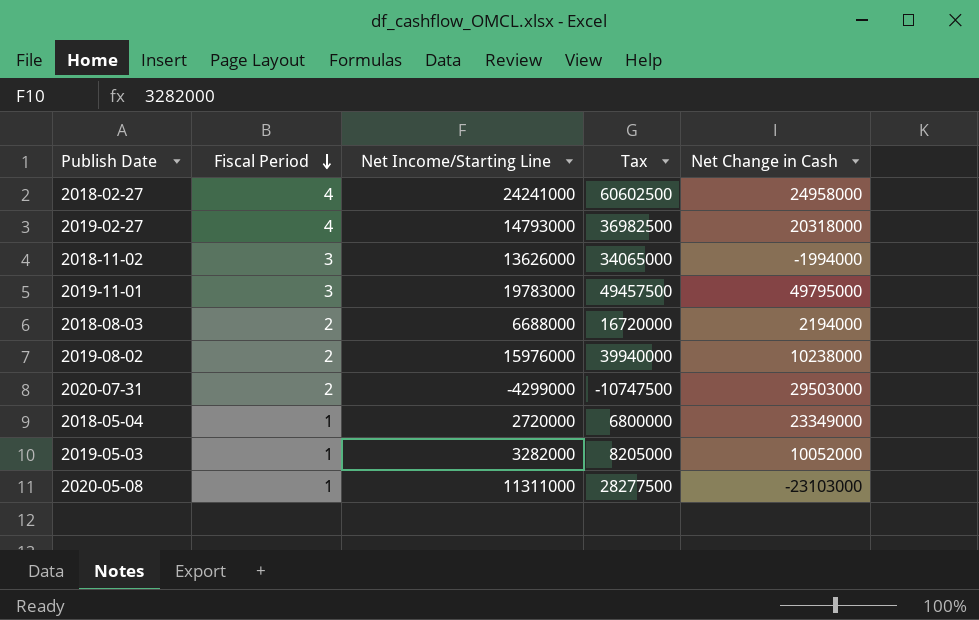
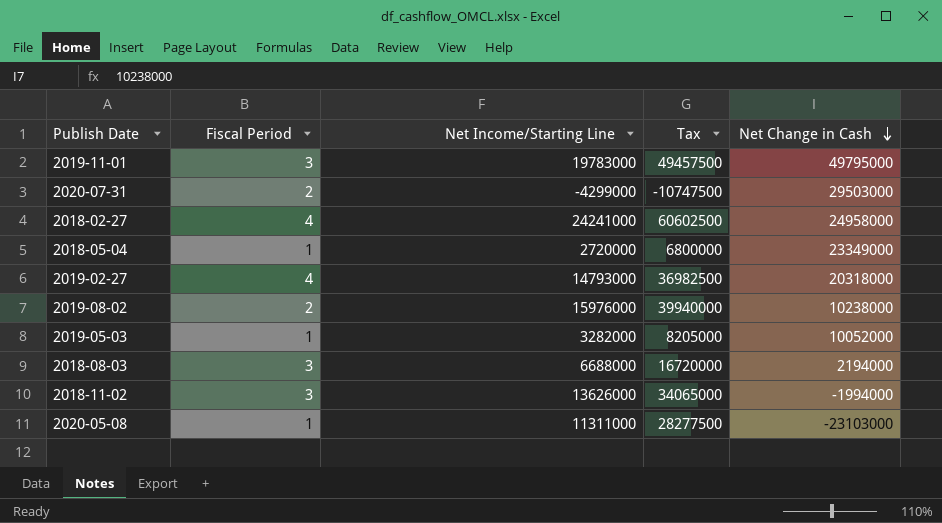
row order: Fiscal Period descending -> Net Change in Cash descending
2018-08-03 | Fiscal Period: 2 -> 3

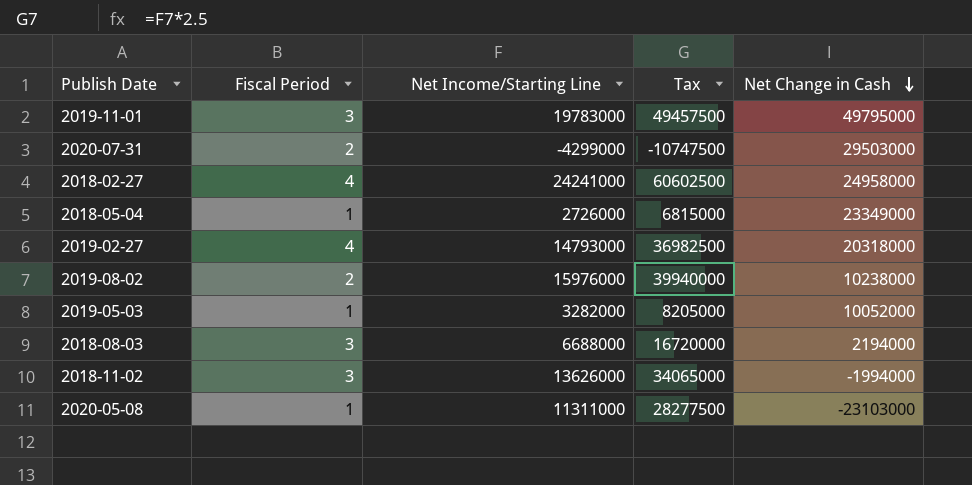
2018-05-04 | Net Income/Starting Line: 2720000 -> 2726000
2018-05-04 | Tax: 6800000 -> 6815000

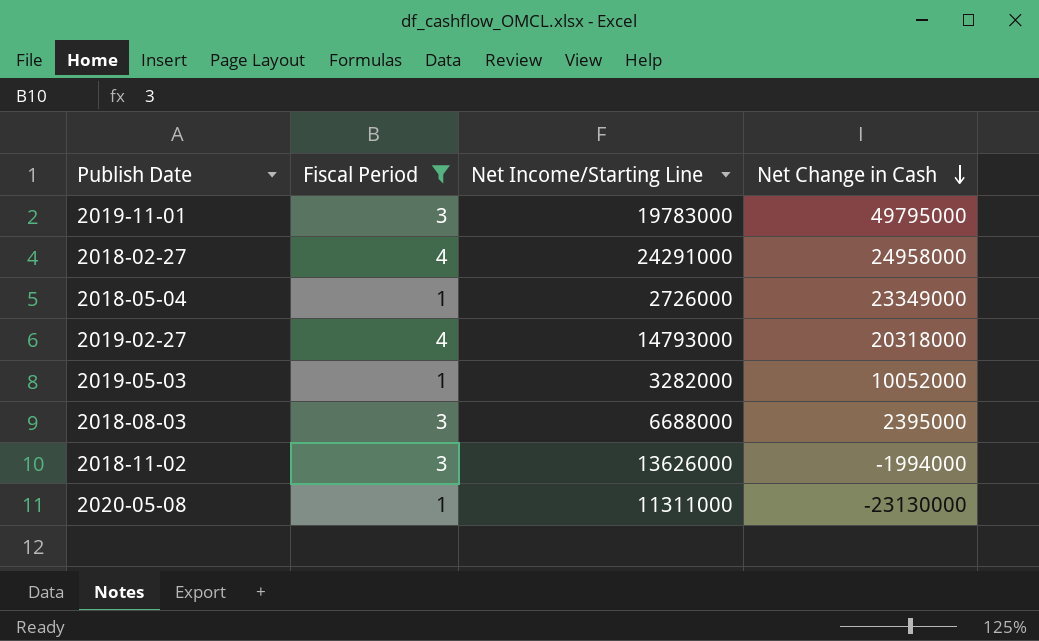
filter: none -> Fiscal Period != 2
column Tax | formula: [Net Income/Starting Line] * 2.5 -> none
2018-02-27 | Net Income/Starting Line: 24241000 -> 24291000
2018-08-03 | Net Change in Cash: 2194000 -> 2395000
2020-05-08 | Net Change in Cash: -23103000 -> -23130000

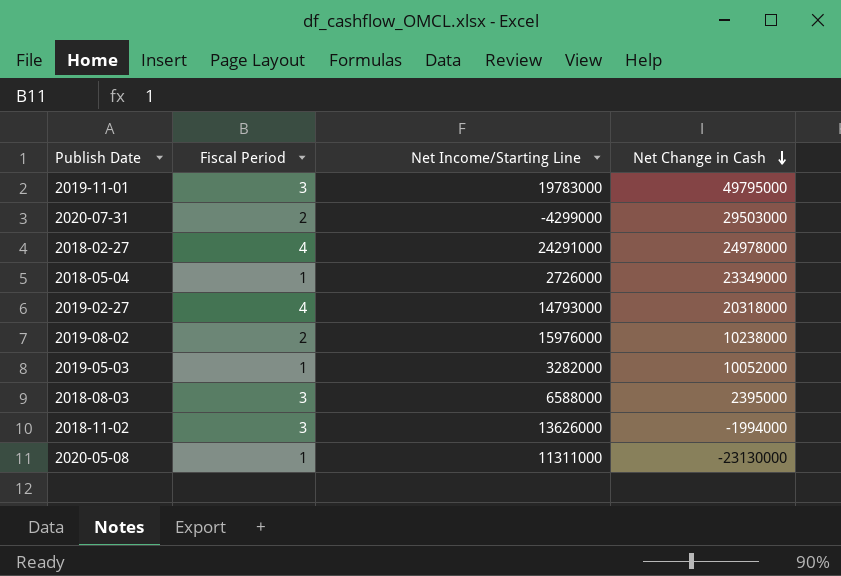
filter: Fiscal Period != 2 -> none
2018-02-27 | Net Change in Cash: 24958000 -> 24978000
2018-08-03 | Net Income/Starting Line: 6688000 -> 6588000

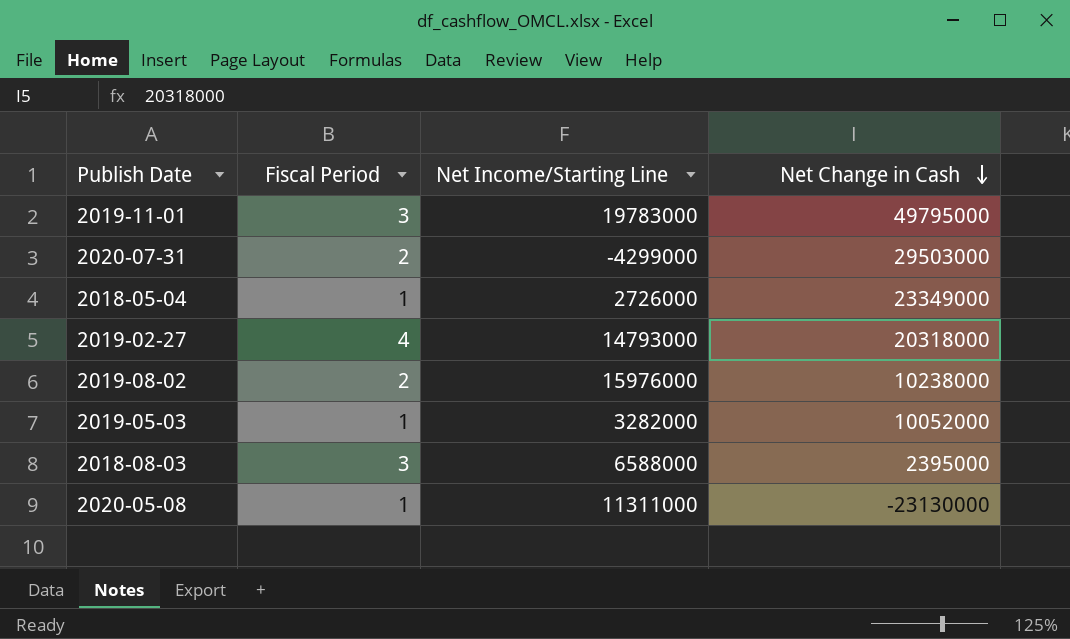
row 2018-02-27: 4 | 24291000 | 24978000 -> none
row 2018-11-02: 3 | 13626000 | -1994000 -> none

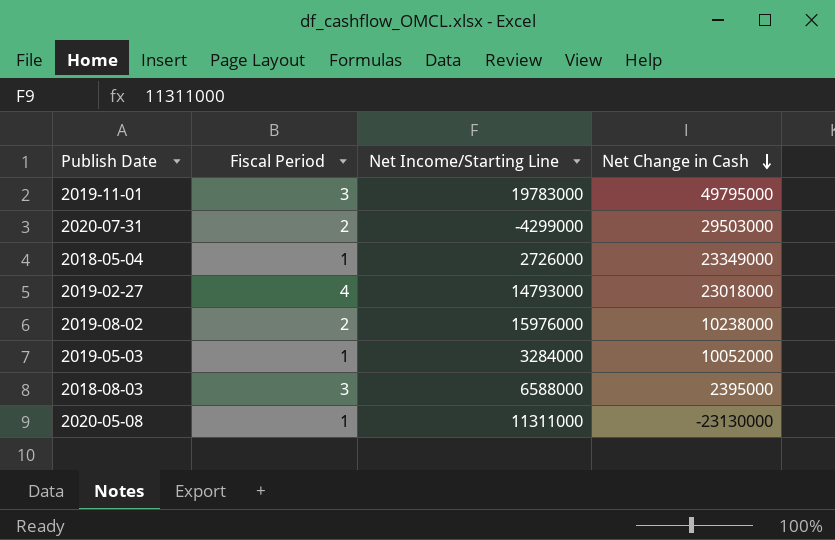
2019-02-27 | Net Change in Cash: 20318000 -> 23018000
2019-05-03 | Net Income/Starting Line: 3282000 -> 3284000

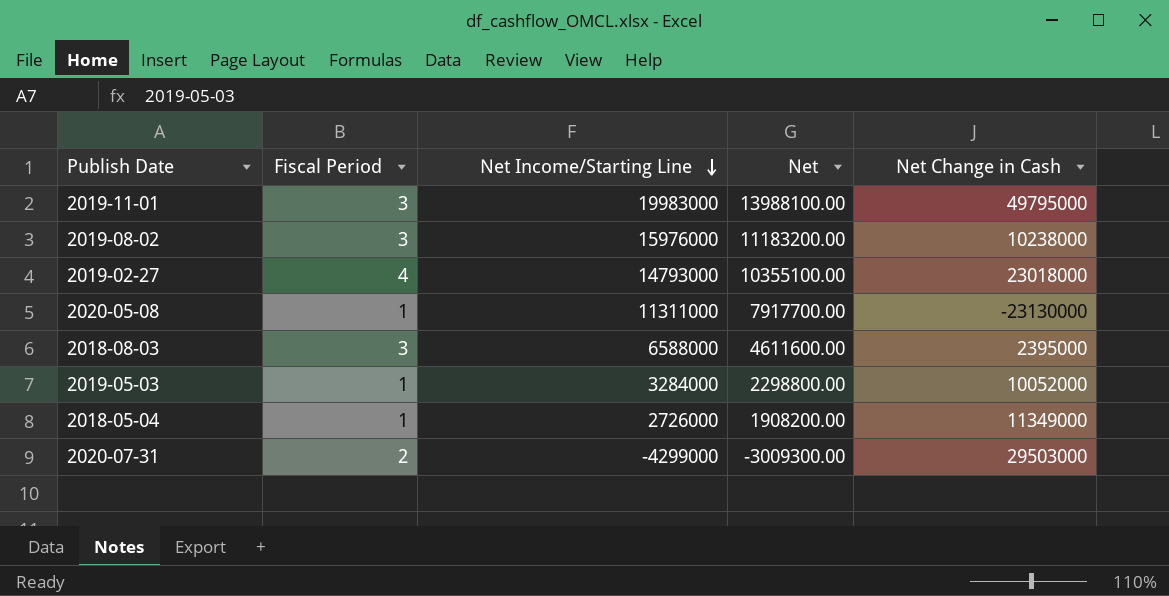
row order: Net Change in Cash descending -> Net Income/Starting Line descending
column Net | formula: none -> [Net Income/Starting Line] * 0.7
2019-11-01 | Net Income/Starting Line: 19783000 -> 19983000
2019-08-02 | Fiscal Period: 2 -> 3
2018-05-04 | Net Change in Cash: 23349000 -> 11349000

